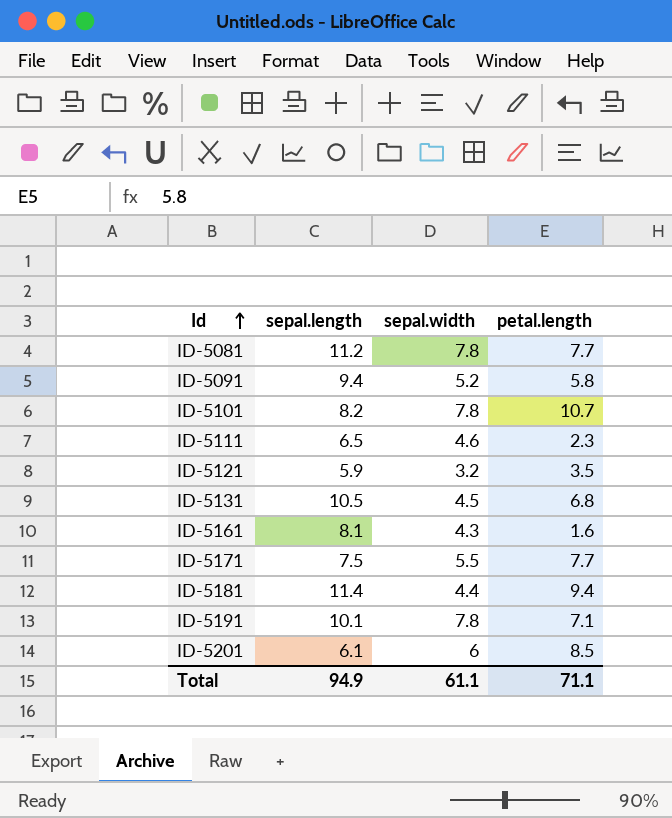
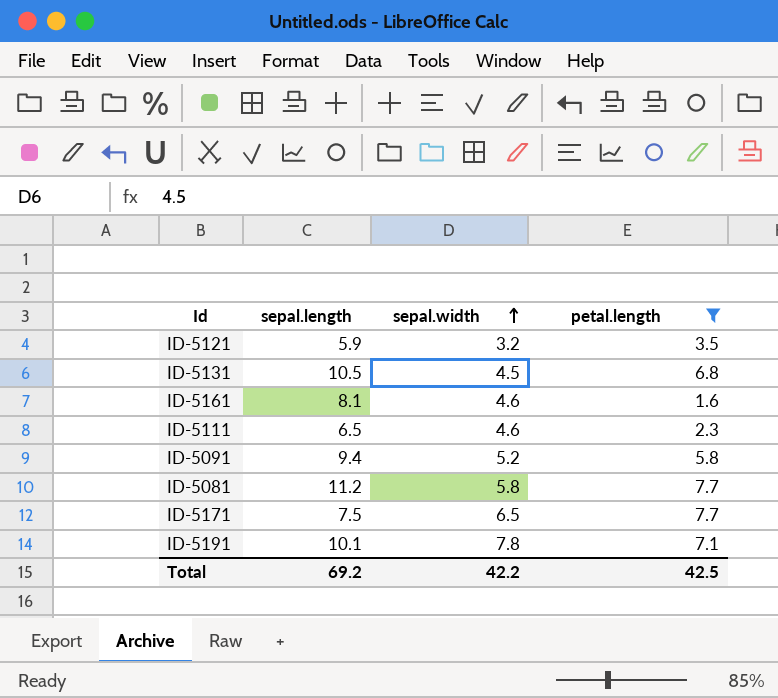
filter: none -> petal.length <= 7.7
row order: Id ascending -> sepal.width ascending
ID-5161 | sepal.width: 4.3 -> 4.6
ID-5081 | sepal.width: 7.8 -> 5.8
ID-5171 | sepal.width: 5.5 -> 6.5
Total | sepal.length: 94.9 -> 69.2
Total | sepal.width: 61.1 -> 42.2
Total | petal.length: 71.1 -> 42.5

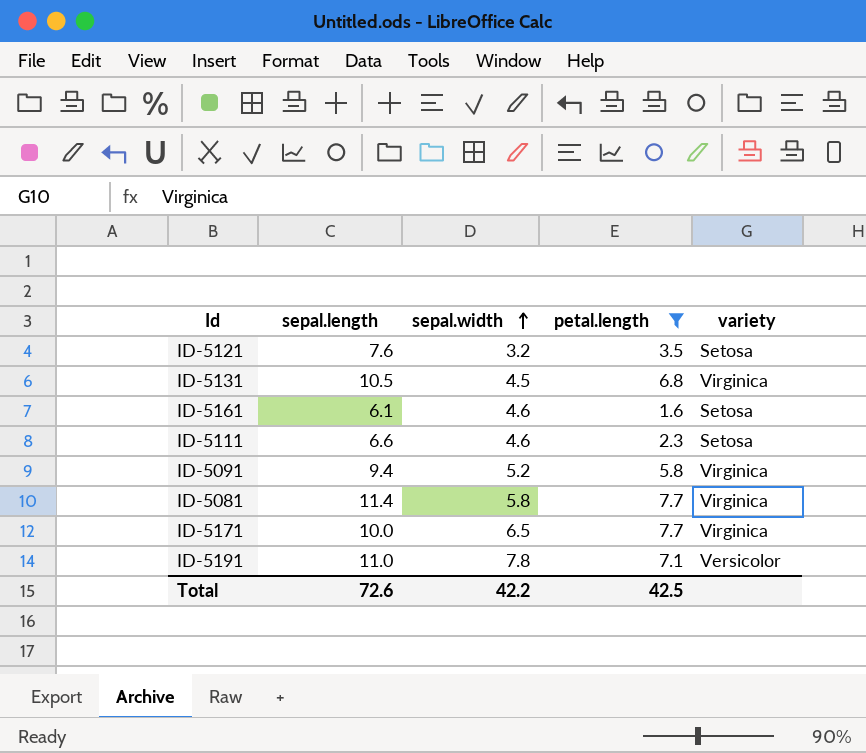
column variety | position: none -> 5
ID-5121 | sepal.length: 5.9 -> 7.6
ID-5161 | sepal.length: 8.1 -> 6.1
ID-5111 | sepal.length: 6.5 -> 6.6
ID-5081 | sepal.length: 11.2 -> 11.4
ID-5171 | sepal.length: 7.5 -> 10.0
ID-5191 | sepal.length: 10.1 -> 11.0
Total | sepal.length: 69.2 -> 72.6

